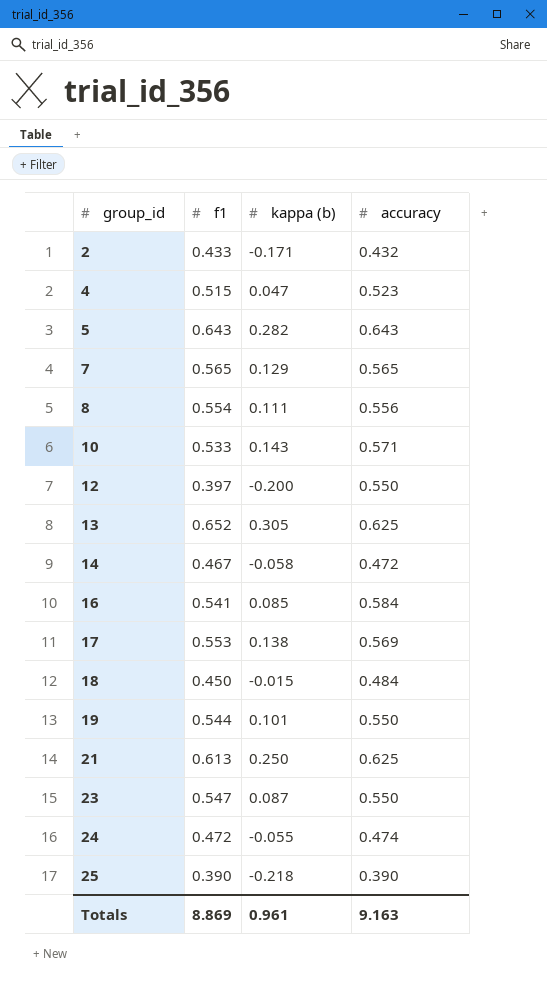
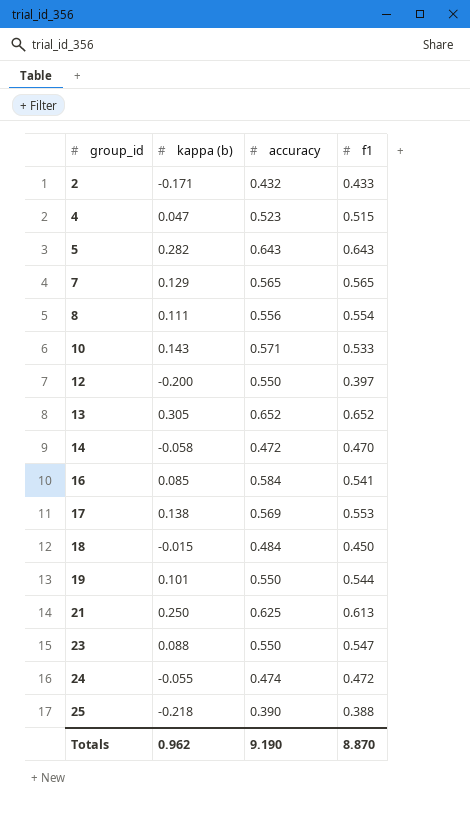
column f1 | position: 2 -> 4
13 | accuracy: 0.625 -> 0.652
14 | f1: 0.467 -> 0.470
23 | kappa (b): 0.087 -> 0.088
25 | f1: 0.390 -> 0.388
Totals | kappa (b): 0.961 -> 0.962
Totals | accuracy: 9.163 -> 9.190
Totals | f1: 8.869 -> 8.870

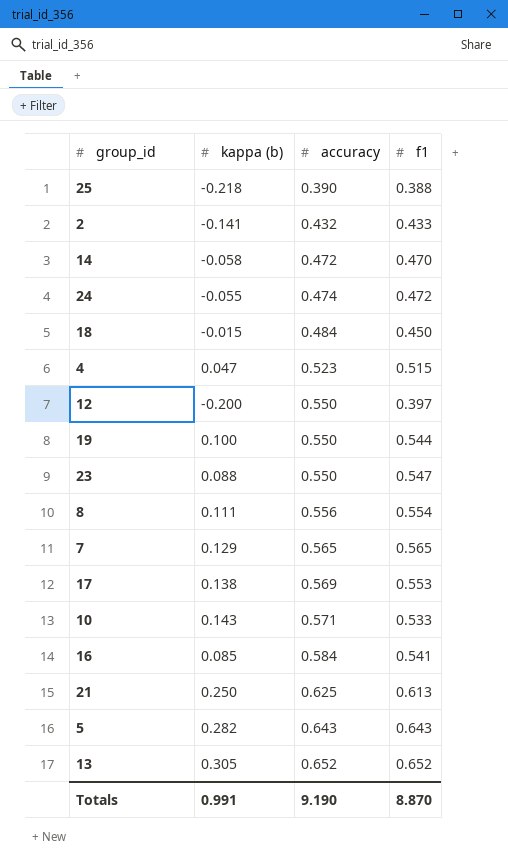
row order: group_id ascending -> accuracy ascending
2 | kappa (b): -0.171 -> -0.141
19 | kappa (b): 0.101 -> 0.100
Totals | kappa (b): 0.962 -> 0.991

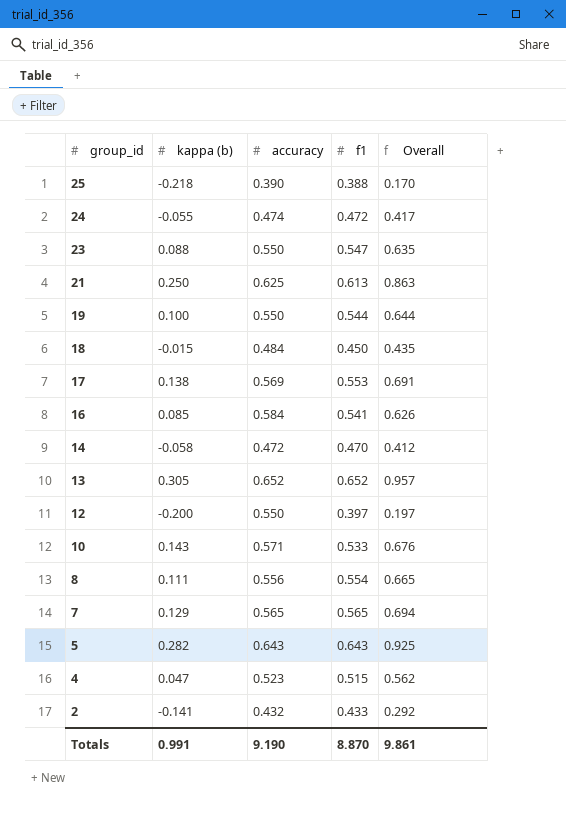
row order: accuracy ascending -> group_id descending
column Overall | formula: none -> [kappa (b)] + [f1]

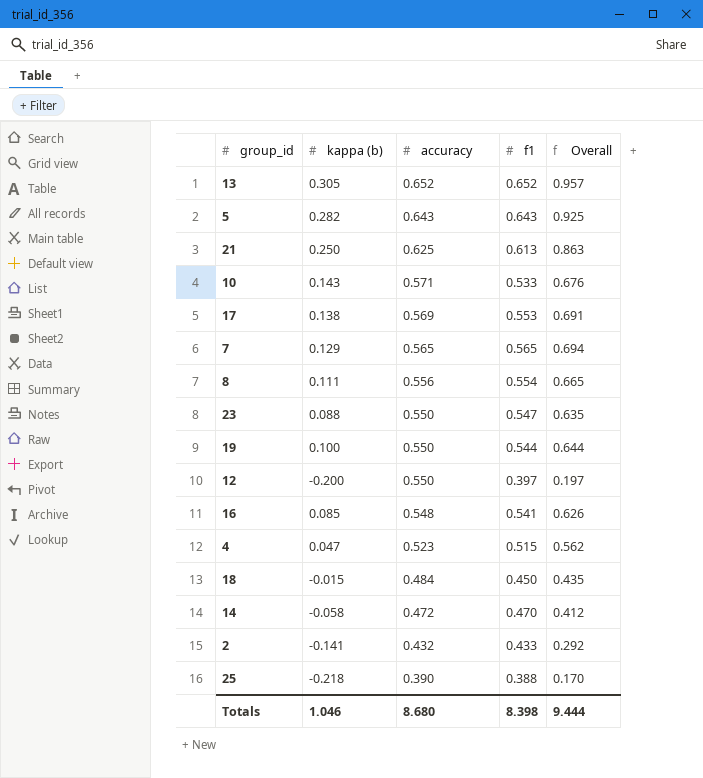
row order: group_id descending -> accuracy descending
row 24: -0.055 | 0.474 | 0.472 | 0.417 -> none
16 | accuracy: 0.584 -> 0.548
Totals | kappa (b): 0.991 -> 1.046
Totals | accuracy: 9.190 -> 8.680
Totals | f1: 8.870 -> 8.398
Totals | Overall: 9.861 -> 9.444

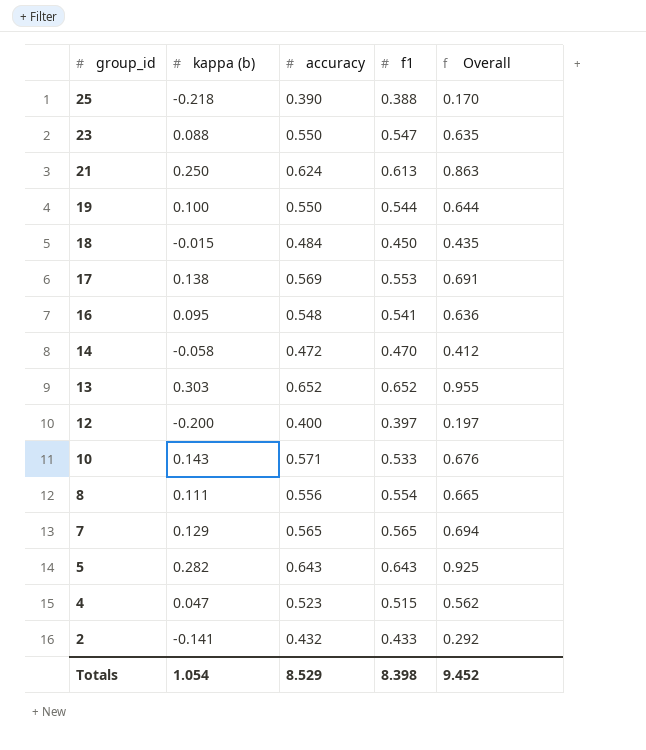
row order: accuracy descending -> group_id descending
21 | accuracy: 0.625 -> 0.624
16 | kappa (b): 0.085 -> 0.095
16 | Overall: 0.626 -> 0.636
13 | kappa (b): 0.305 -> 0.303
13 | Overall: 0.957 -> 0.955
12 | accuracy: 0.550 -> 0.400
Totals | kappa (b): 1.046 -> 1.054
Totals | accuracy: 8.680 -> 8.529
Totals | Overall: 9.444 -> 9.452

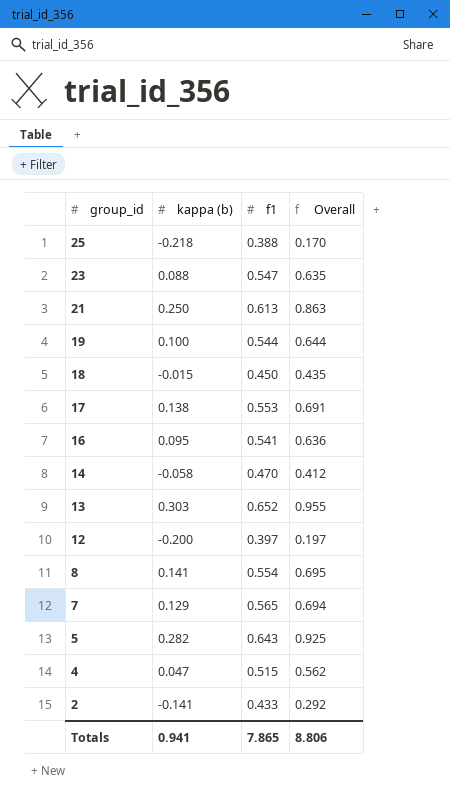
column accuracy | position: 3 -> none
row 10: 0.143 | 0.571 | 0.533 | 0.676 -> none
8 | kappa (b): 0.111 -> 0.141
8 | Overall: 0.665 -> 0.695
Totals | kappa (b): 1.054 -> 0.941
Totals | f1: 8.398 -> 7.865
Totals | Overall: 9.452 -> 8.806

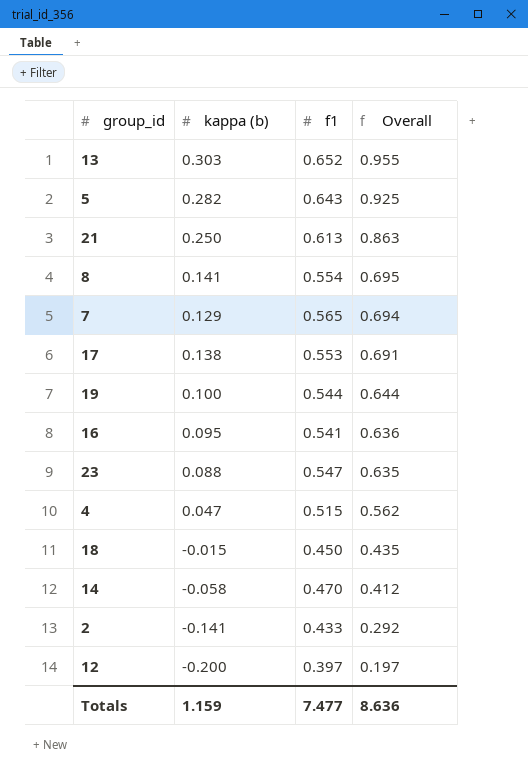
row order: group_id descending -> Overall descending
row 25: -0.218 | 0.388 | 0.170 -> none
Totals | kappa (b): 0.941 -> 1.159
Totals | f1: 7.865 -> 7.477
Totals | Overall: 8.806 -> 8.636

